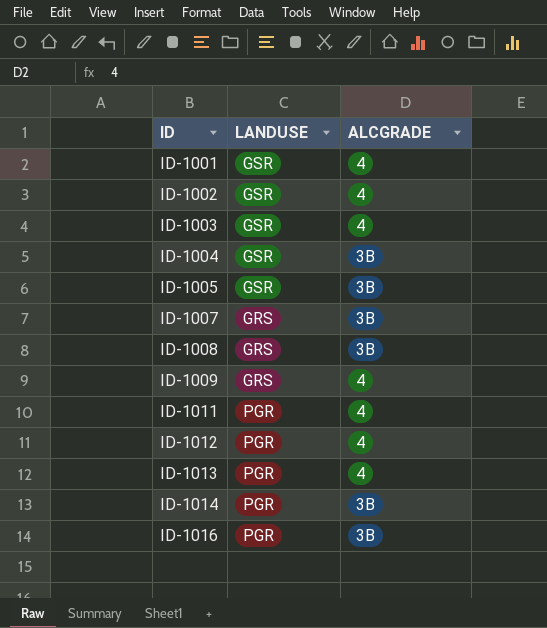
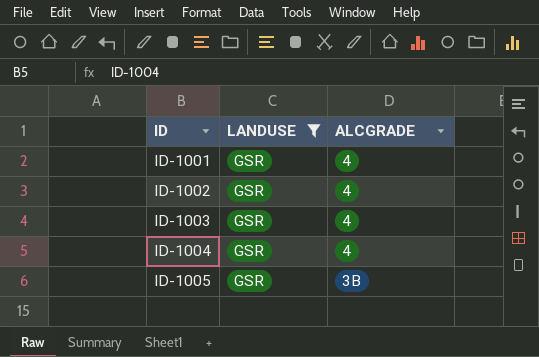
filter: none -> LANDUSE = GSR
ID-1004 | ALCGRADE: 3B -> 4

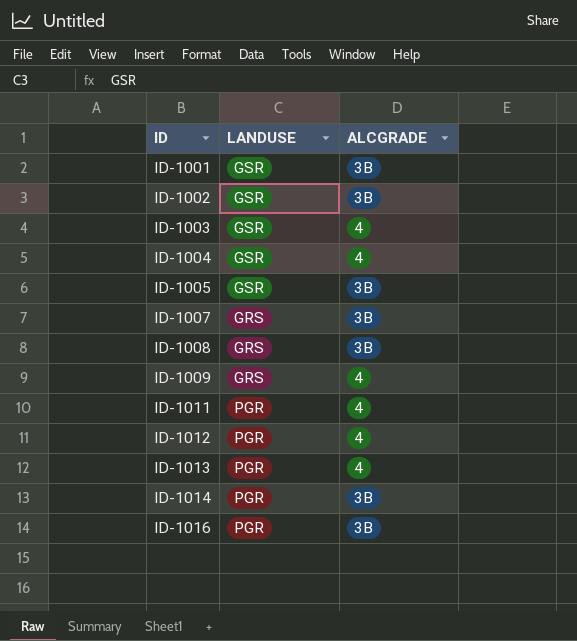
filter: LANDUSE = GSR -> none
ID-1001 | ALCGRADE: 4 -> 3B
ID-1002 | ALCGRADE: 4 -> 3B

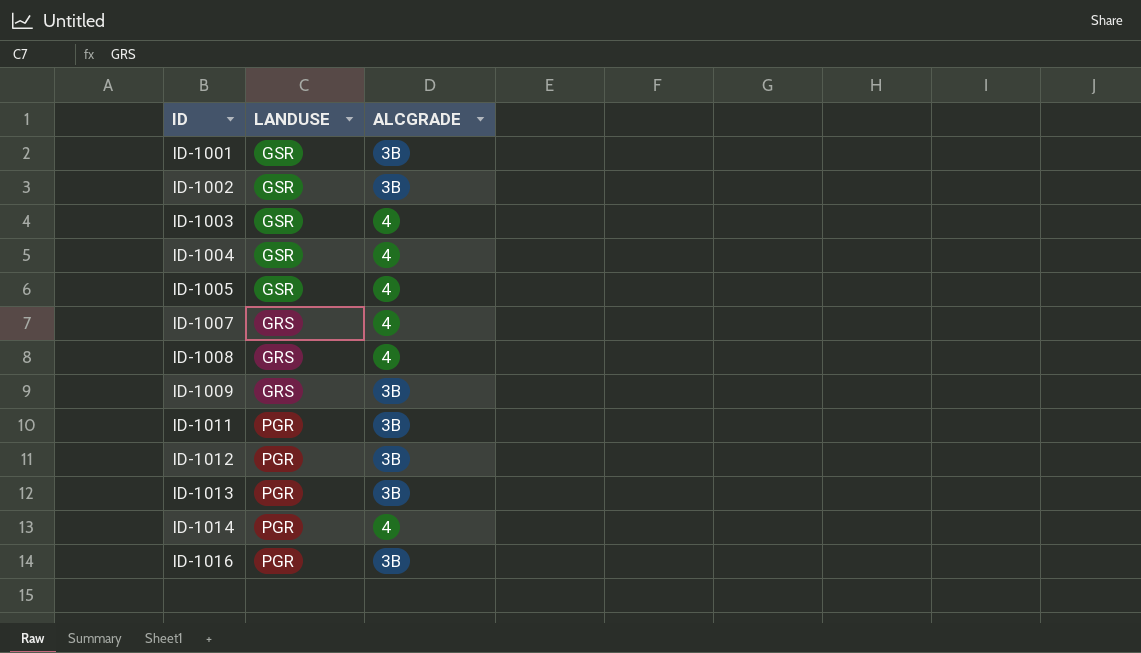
ID-1005 | ALCGRADE: 3B -> 4
ID-1007 | ALCGRADE: 3B -> 4
ID-1008 | ALCGRADE: 3B -> 4
ID-1009 | ALCGRADE: 4 -> 3B
ID-1011 | ALCGRADE: 4 -> 3B
ID-1012 | ALCGRADE: 4 -> 3B
ID-1013 | ALCGRADE: 4 -> 3B
ID-1014 | ALCGRADE: 3B -> 4

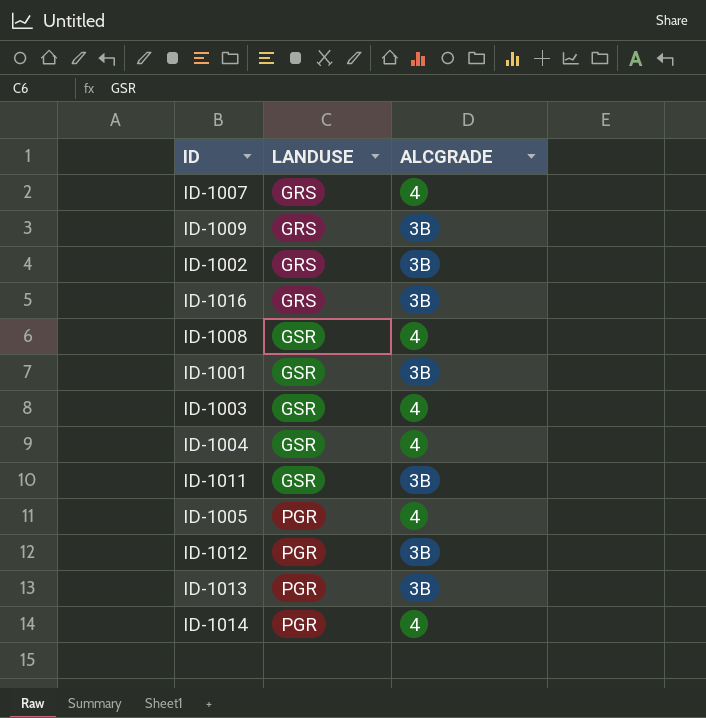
row order: ID ascending -> LANDUSE ascending
ID-1002 | LANDUSE: GSR -> GRS
ID-1016 | LANDUSE: PGR -> GRS
ID-1008 | LANDUSE: GRS -> GSR
ID-1011 | LANDUSE: PGR -> GSR
ID-1005 | LANDUSE: GSR -> PGR

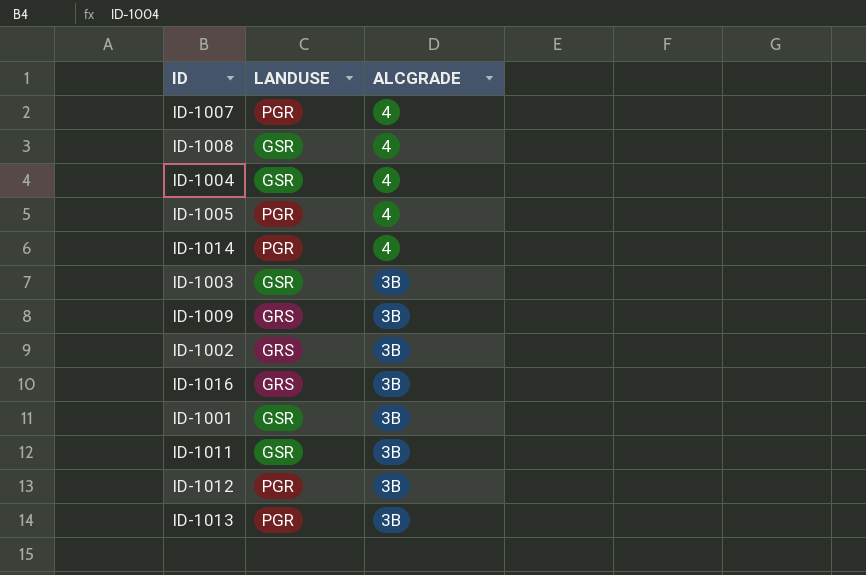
row order: LANDUSE ascending -> ALCGRADE descending
ID-1007 | LANDUSE: GRS -> PGR
ID-1003 | ALCGRADE: 4 -> 3B

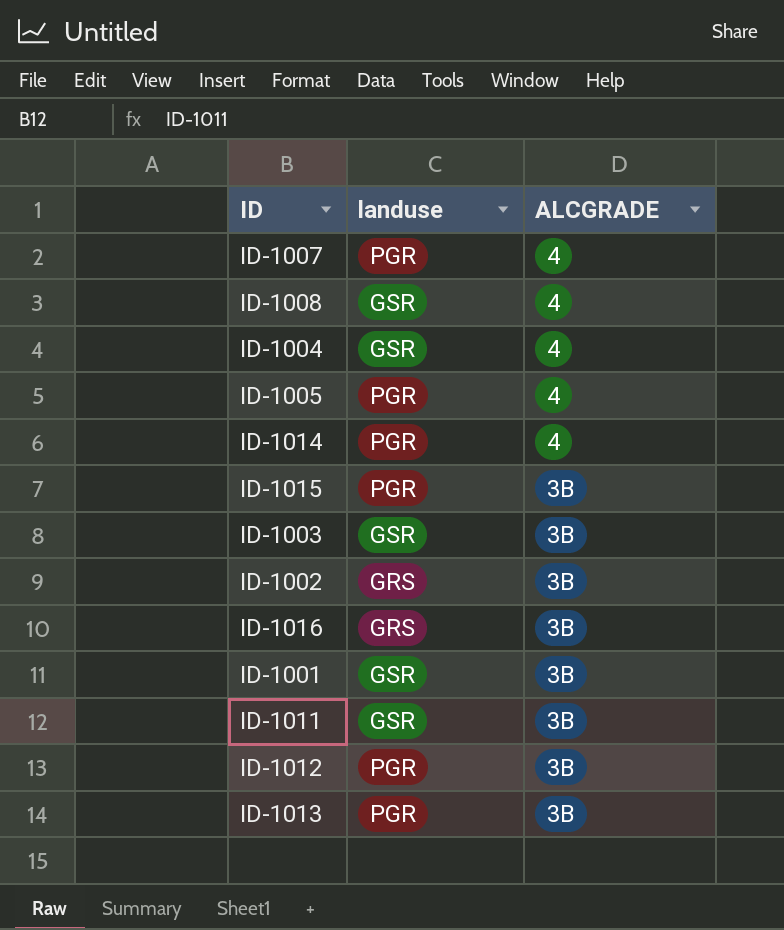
column name: LANDUSE -> landuse
row ID-1009: GRS | 3B -> none
row ID-1015: none -> PGR | 3B

